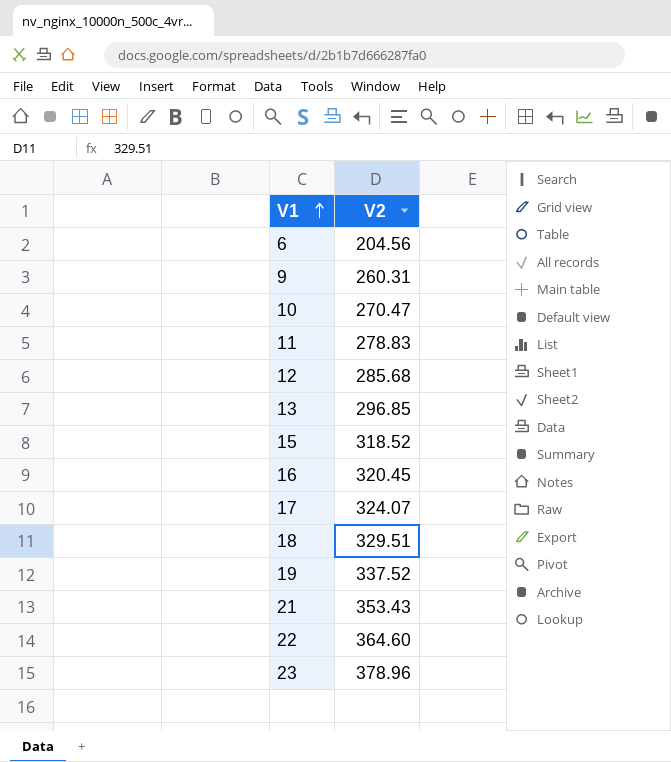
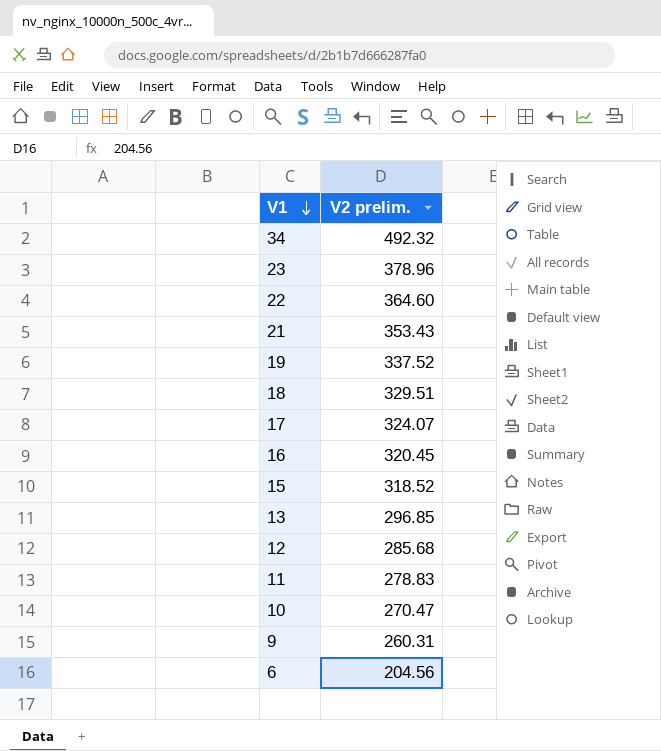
row order: V1 ascending -> V1 descending
column name: V2 -> V2 prelim.
row 34: none -> 492.32

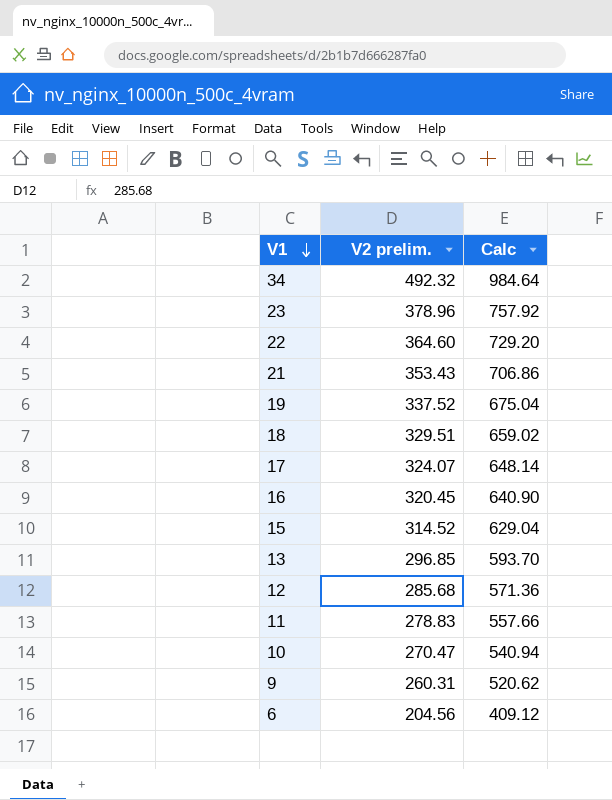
column Calc | formula: none -> [V2 prelim.] * 2
15 | V2 prelim.: 318.52 -> 314.52

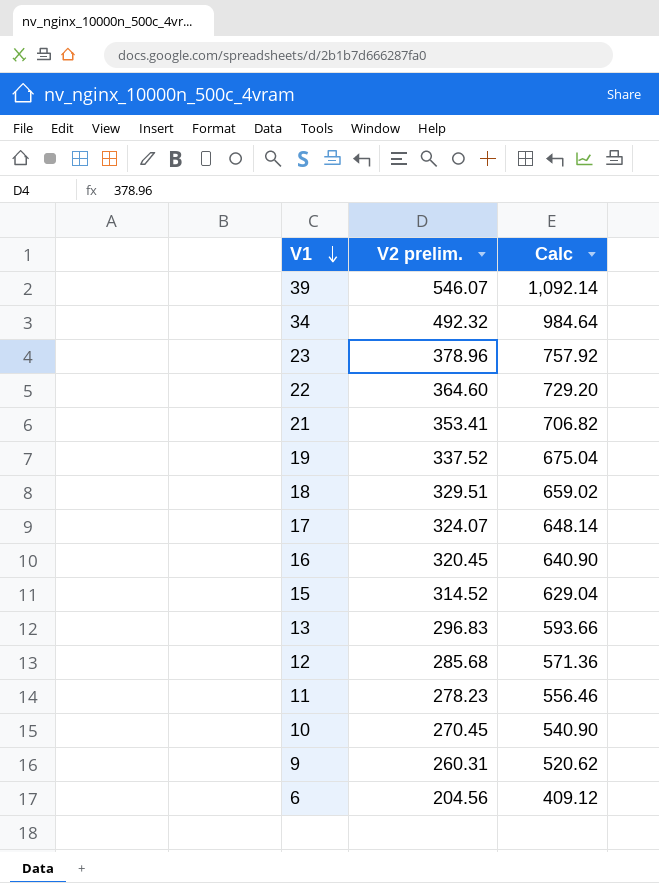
row 39: none -> 546.07 | 1,092.14
21 | V2 prelim.: 353.43 -> 353.41
21 | Calc: 706.86 -> 706.82
13 | V2 prelim.: 296.85 -> 296.83
13 | Calc: 593.70 -> 593.66
11 | V2 prelim.: 278.83 -> 278.23
11 | Calc: 557.66 -> 556.46
10 | V2 prelim.: 270.47 -> 270.45
10 | Calc: 540.94 -> 540.90

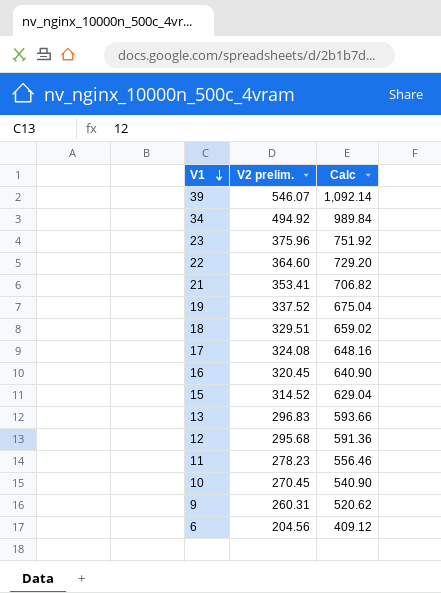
34 | V2 prelim.: 492.32 -> 494.92
34 | Calc: 984.64 -> 989.84
23 | V2 prelim.: 378.96 -> 375.96
23 | Calc: 757.92 -> 751.92
17 | V2 prelim.: 324.07 -> 324.08
17 | Calc: 648.14 -> 648.16
12 | V2 prelim.: 285.68 -> 295.68
12 | Calc: 571.36 -> 591.36

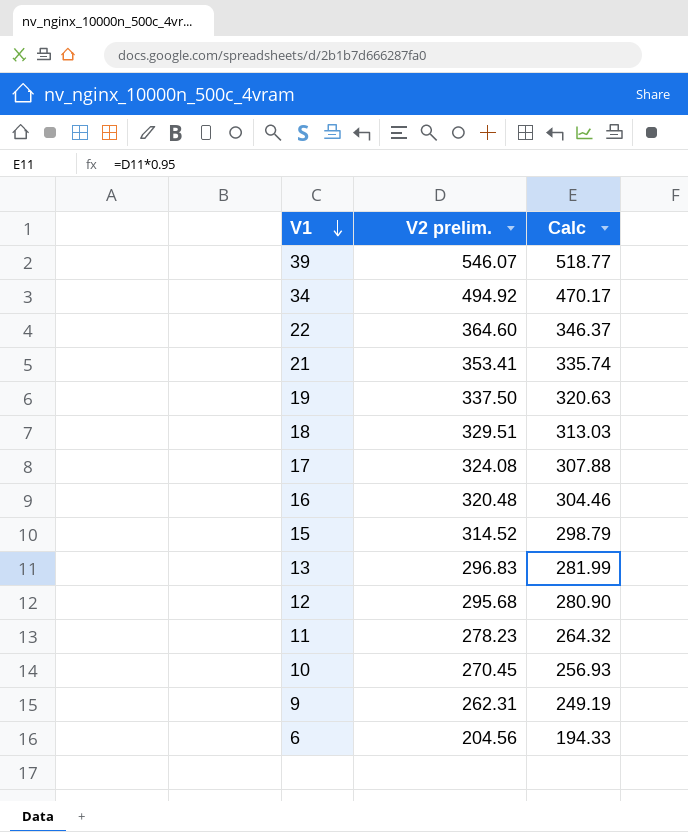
column Calc | formula: [V2 prelim.] * 2 -> [V2 prelim.] * 0.95
row 23: 375.96 | 751.92 -> none
19 | V2 prelim.: 337.52 -> 337.50
16 | V2 prelim.: 320.45 -> 320.48
9 | V2 prelim.: 260.31 -> 262.31

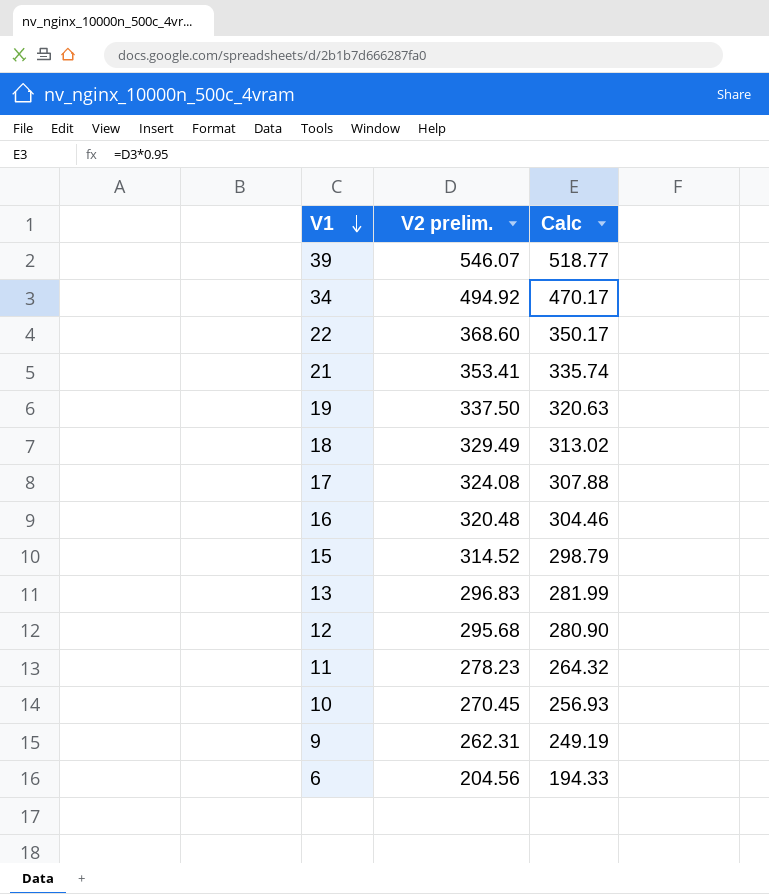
22 | V2 prelim.: 364.60 -> 368.60
22 | Calc: 346.37 -> 350.17
18 | V2 prelim.: 329.51 -> 329.49
18 | Calc: 313.03 -> 313.02

